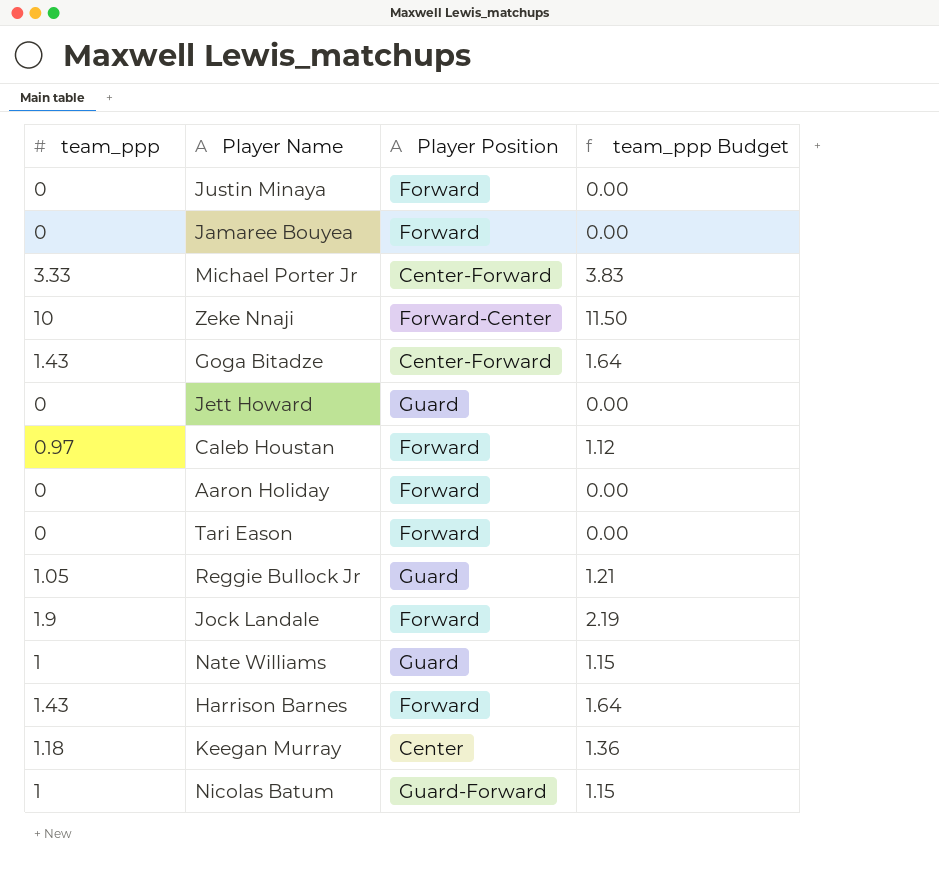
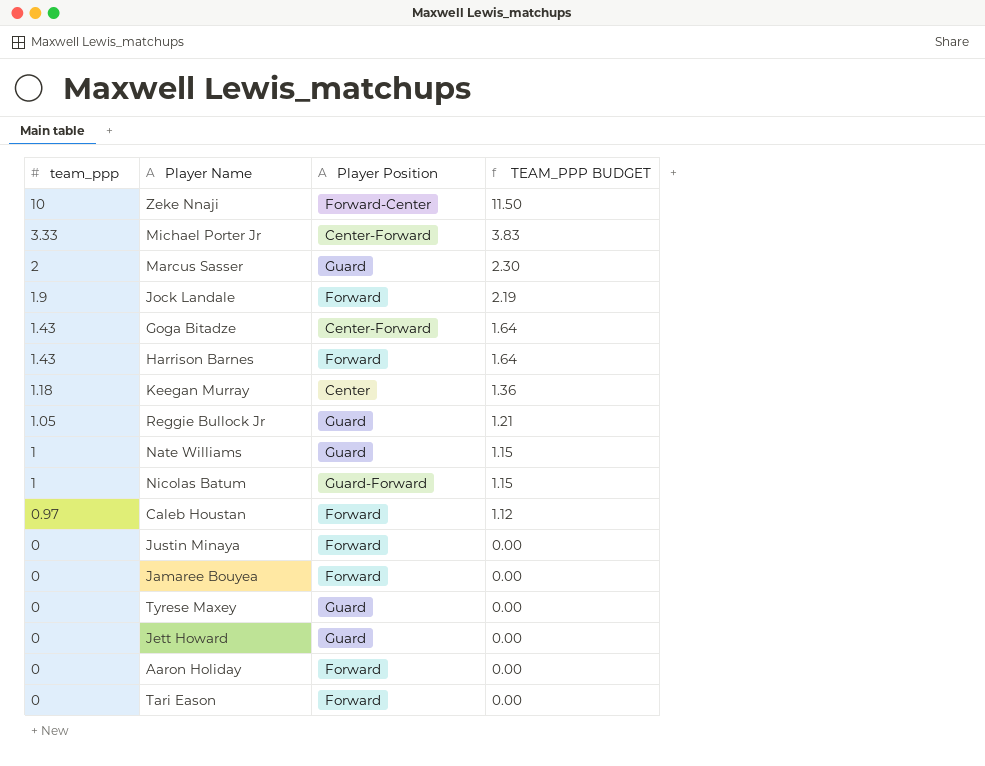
row order: none -> team_ppp descending
column name: team_ppp Budget -> TEAM_PPP BUDGET
row Marcus Sasser: none -> 2 | Guard | 2.30
row Tyrese Maxey: none -> 0 | Guard | 0.00

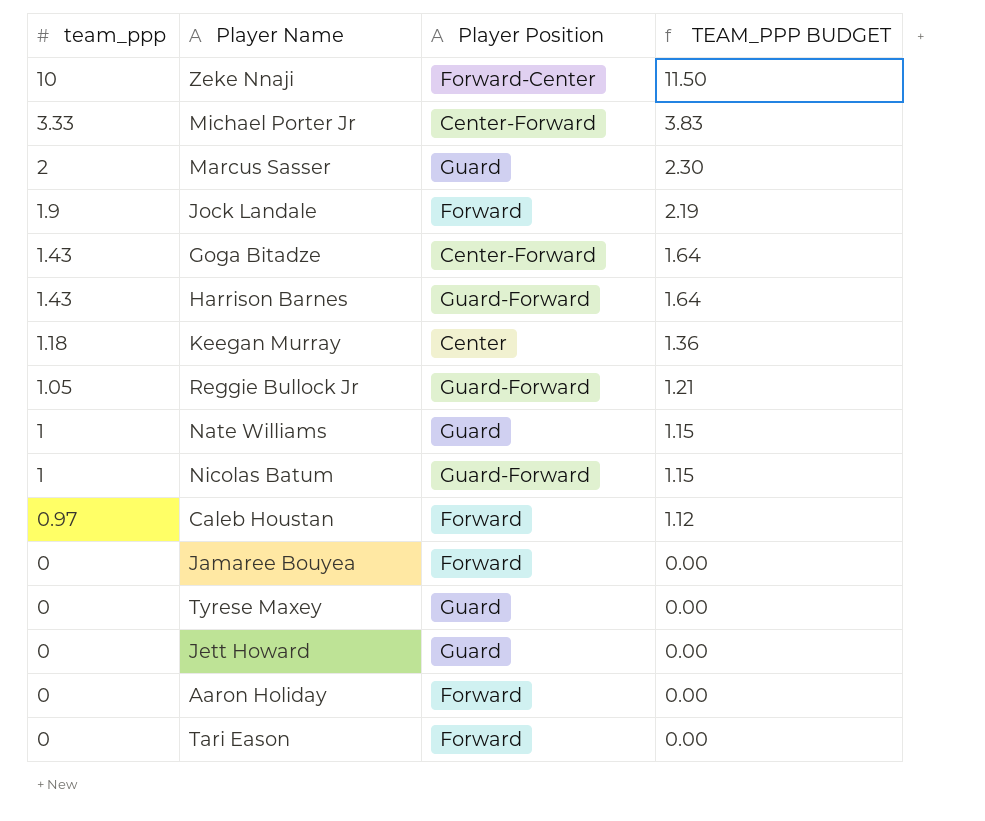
row Justin Minaya: 0 | Forward | 0.00 -> none
Harrison Barnes | Player Position: Forward -> Guard-Forward
Reggie Bullock Jr | Player Position: Guard -> Guard-Forward

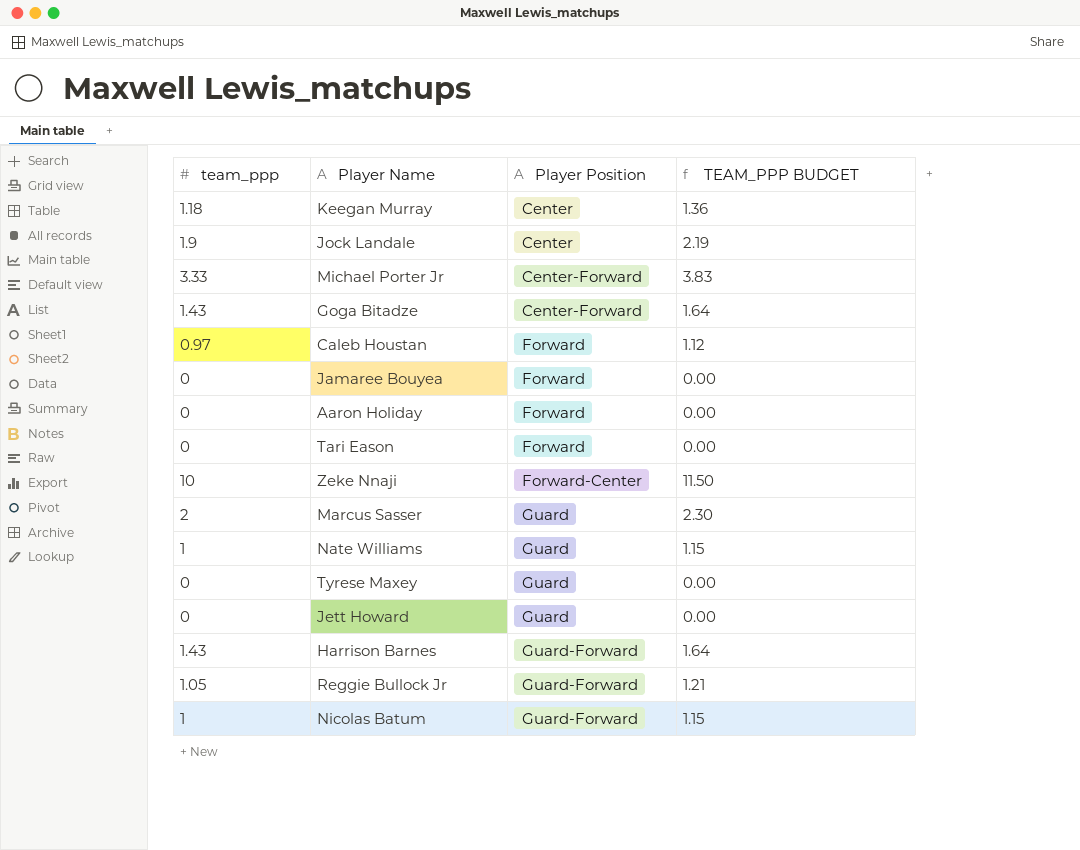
row order: team_ppp descending -> Player Position ascending
Jock Landale | Player Position: Forward -> Center

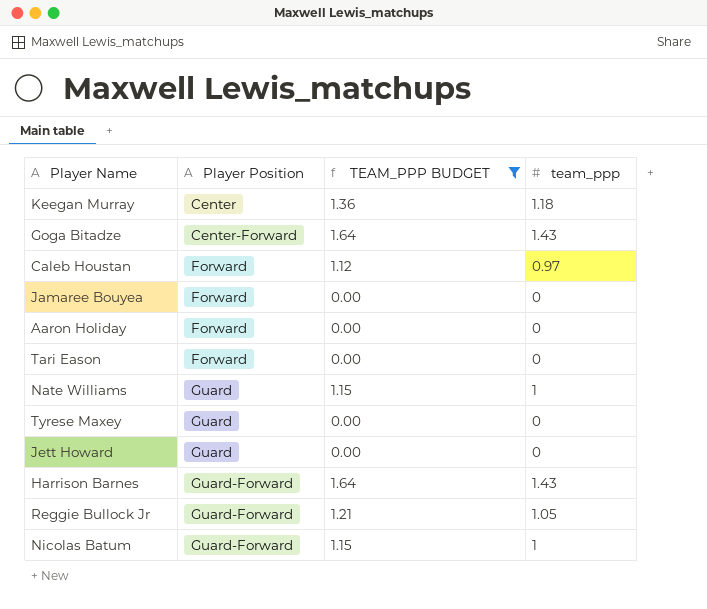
filter: none -> TEAM_PPP BUDGET <= 1.64
column team_ppp | position: 1 -> 4

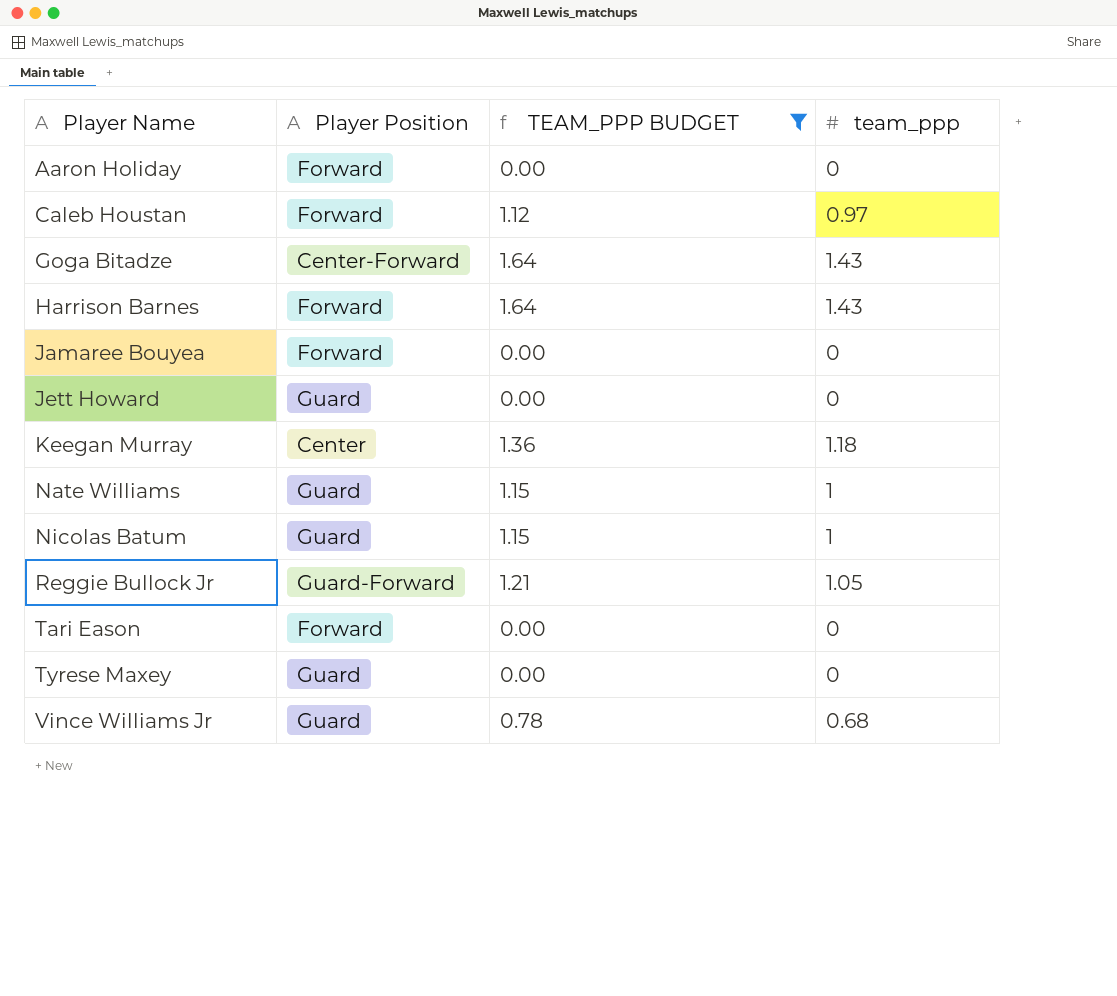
row order: Player Position ascending -> Player Name ascending
Harrison Barnes | Player Position: Guard-Forward -> Forward
Nicolas Batum | Player Position: Guard-Forward -> Guard
row Vince Williams Jr: none -> Guard | 0.78 | 0.68

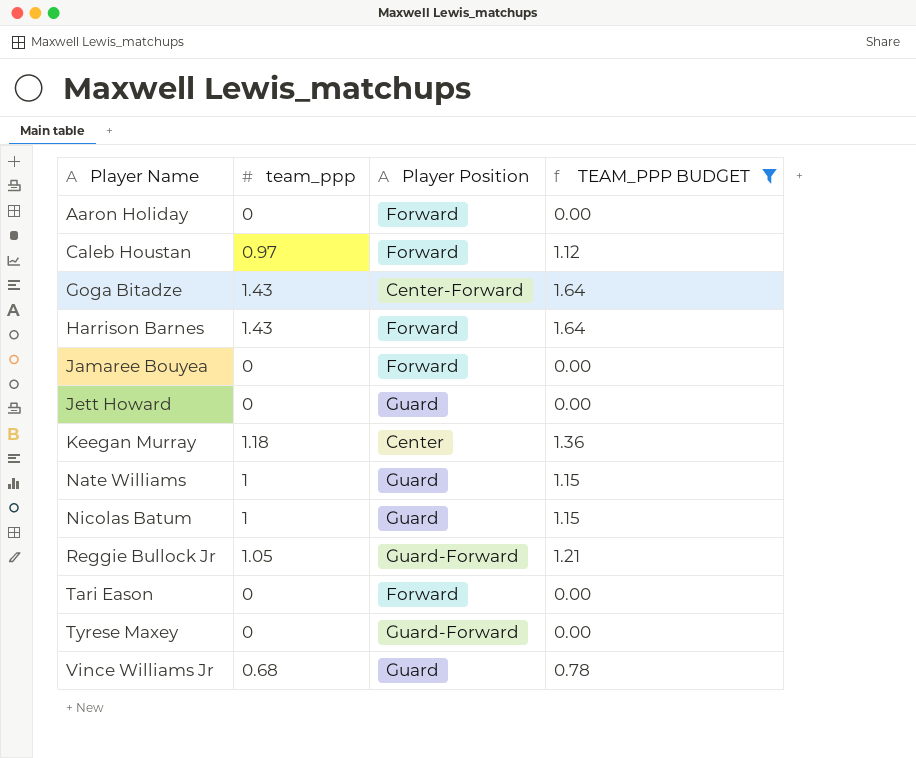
column team_ppp | position: 4 -> 2
Tyrese Maxey | Player Position: Guard -> Guard-Forward

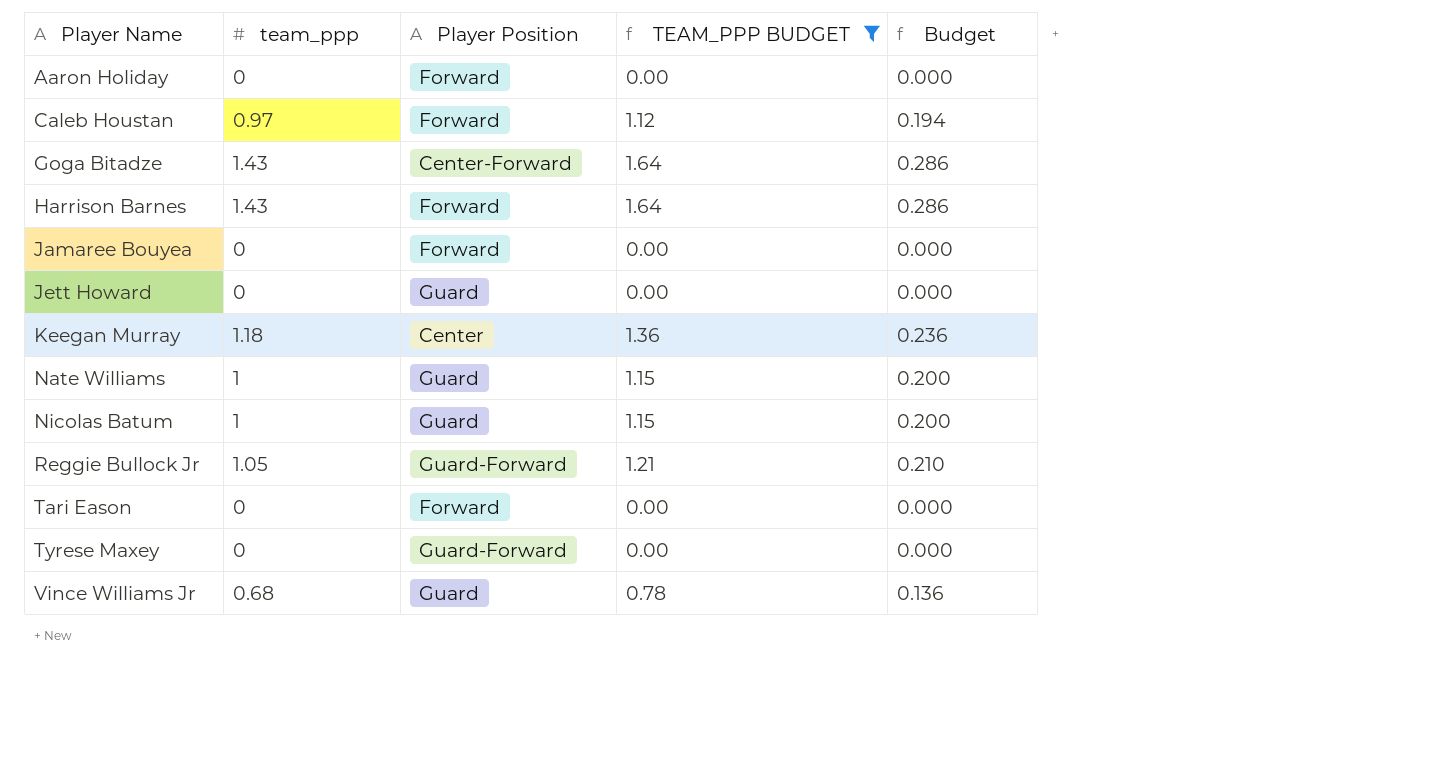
column Budget | formula: none -> [team_ppp] * 0.2

